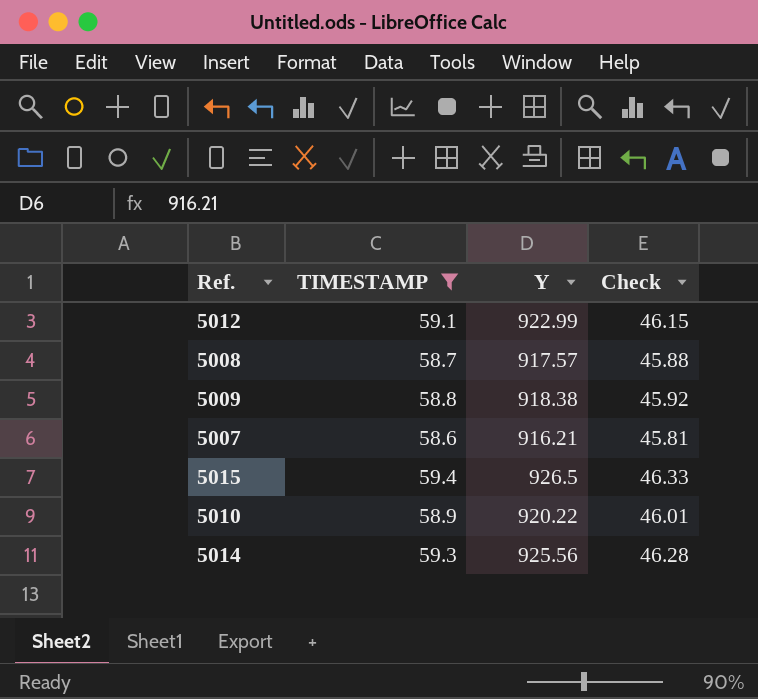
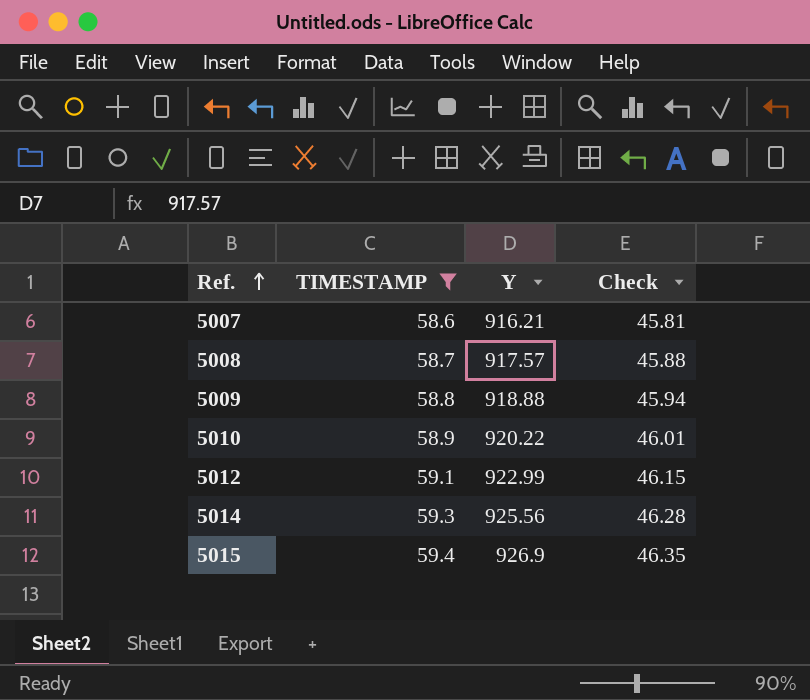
row order: none -> Ref. ascending
5009 | Y: 918.38 -> 918.88
5009 | Check: 45.92 -> 45.94
5015 | Y: 926.5 -> 926.9
5015 | Check: 46.33 -> 46.35

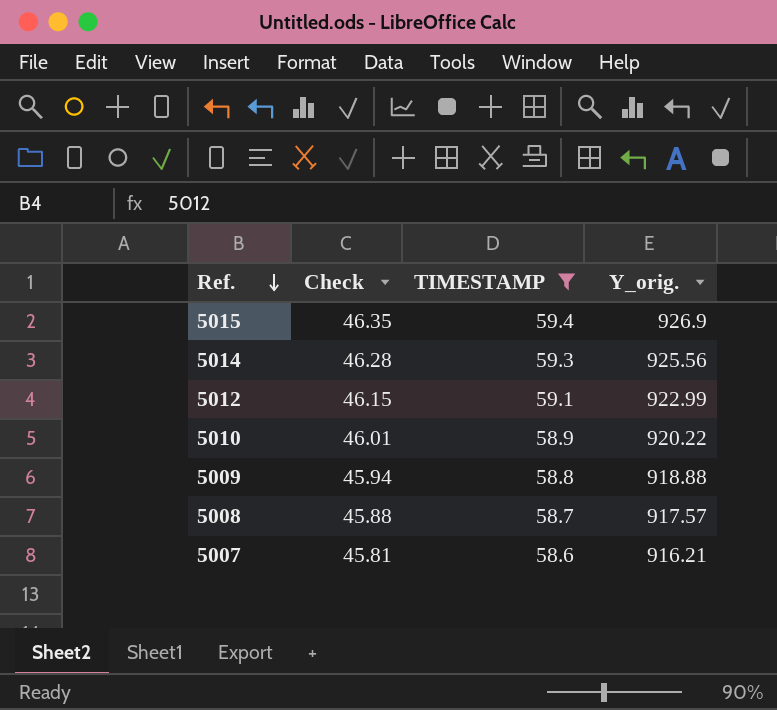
row order: Ref. ascending -> Ref. descending
column Check | position: 4 -> 2
column name: Y -> Y_orig.

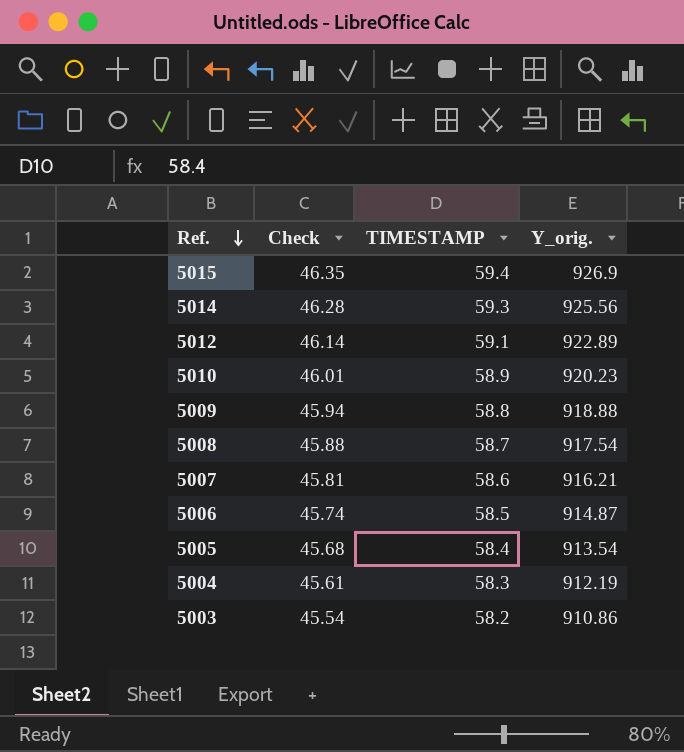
filter: TIMESTAMP >= 58.6 -> none
5012 | Check: 46.15 -> 46.14
5012 | Y_orig.: 922.99 -> 922.89
5010 | Y_orig.: 920.22 -> 920.23
5008 | Y_orig.: 917.57 -> 917.54

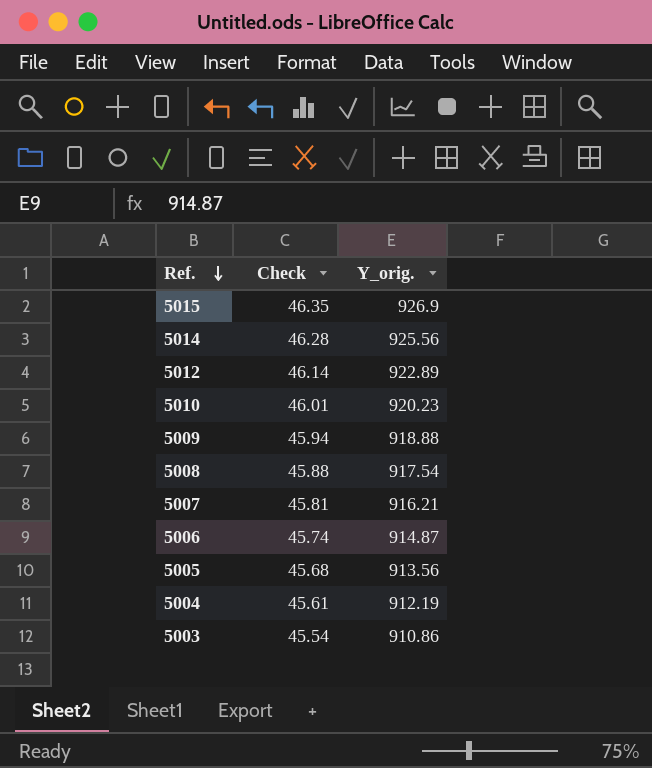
column TIMESTAMP | position: 3 -> none
5005 | Y_orig.: 913.54 -> 913.56

